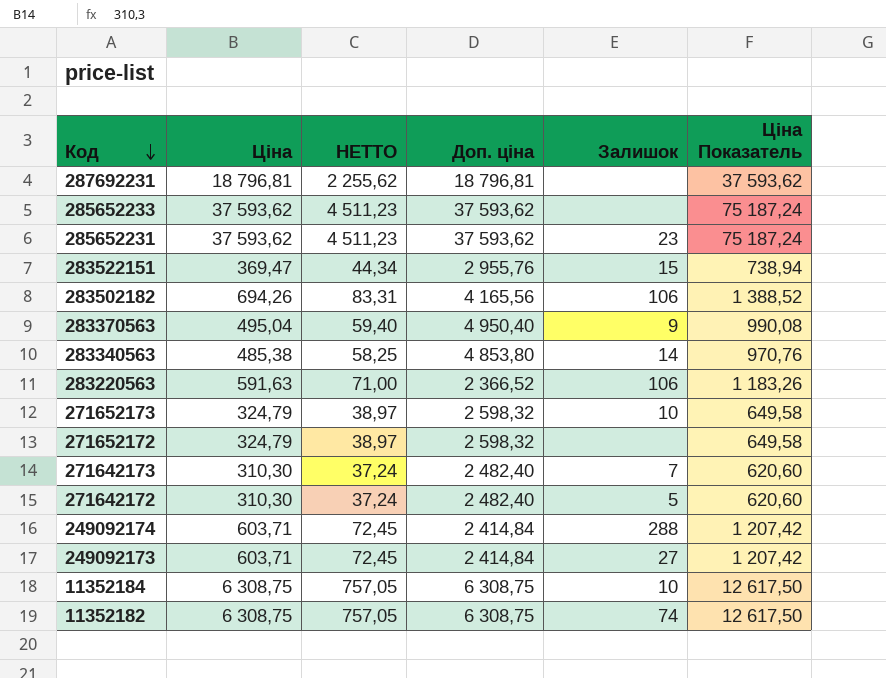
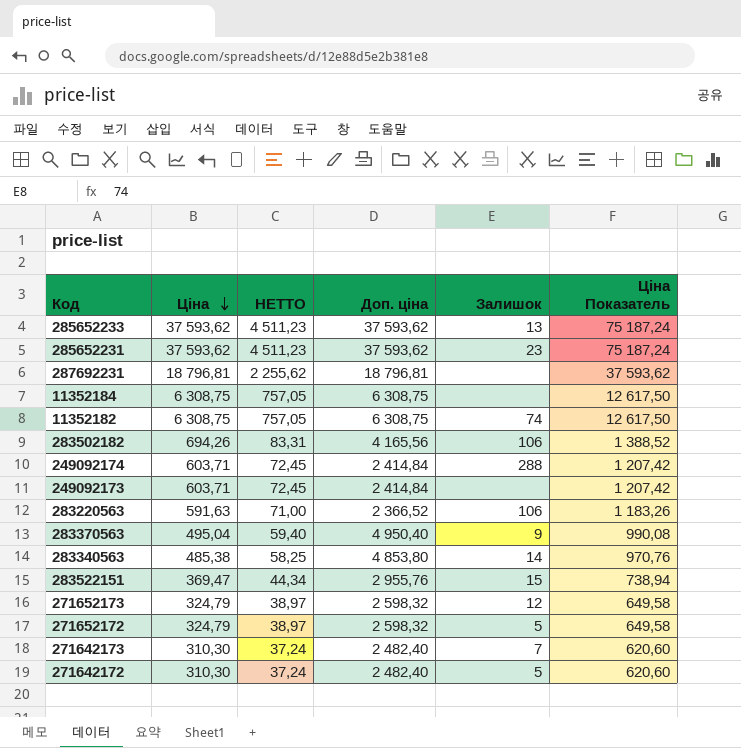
row order: Код descending -> Ціна descending
285652233 | Залишок: none -> 13
11352184 | Залишок: 10 -> none
249092173 | Залишок: 27 -> none
271652173 | Залишок: 10 -> 12
271652172 | Залишок: none -> 5

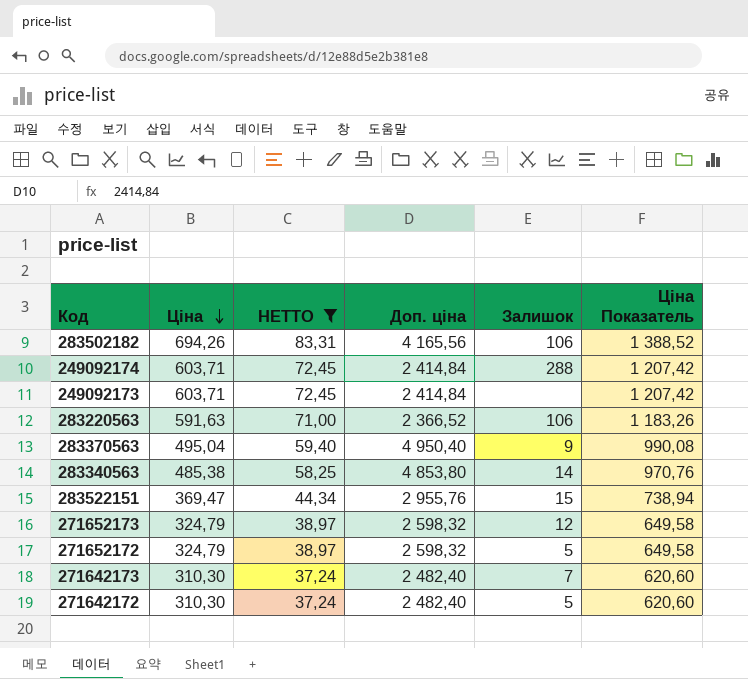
filter: none -> НЕТТО <= 83,31

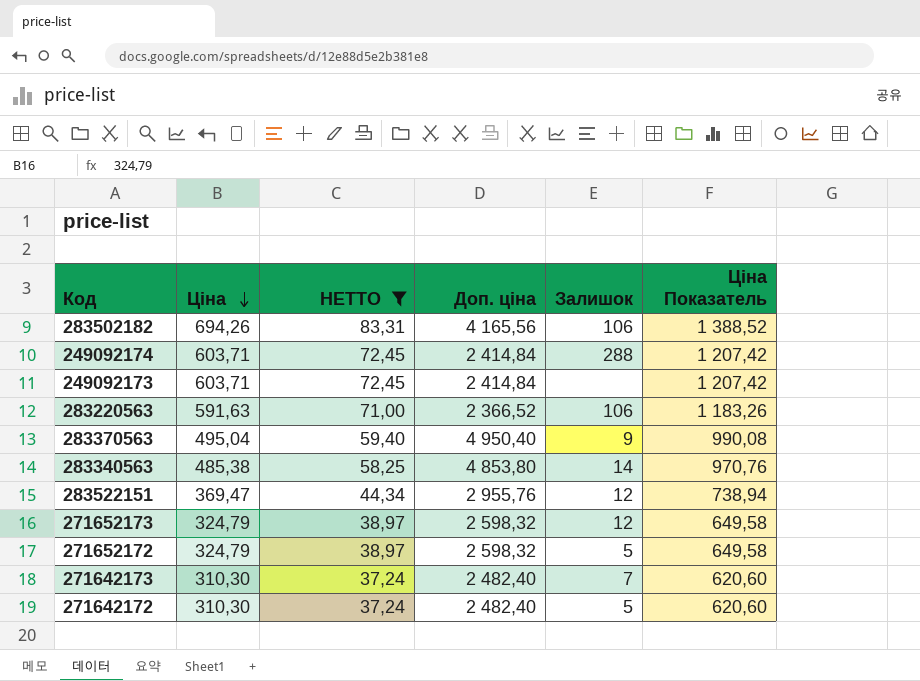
283522151 | Залишок: 15 -> 12

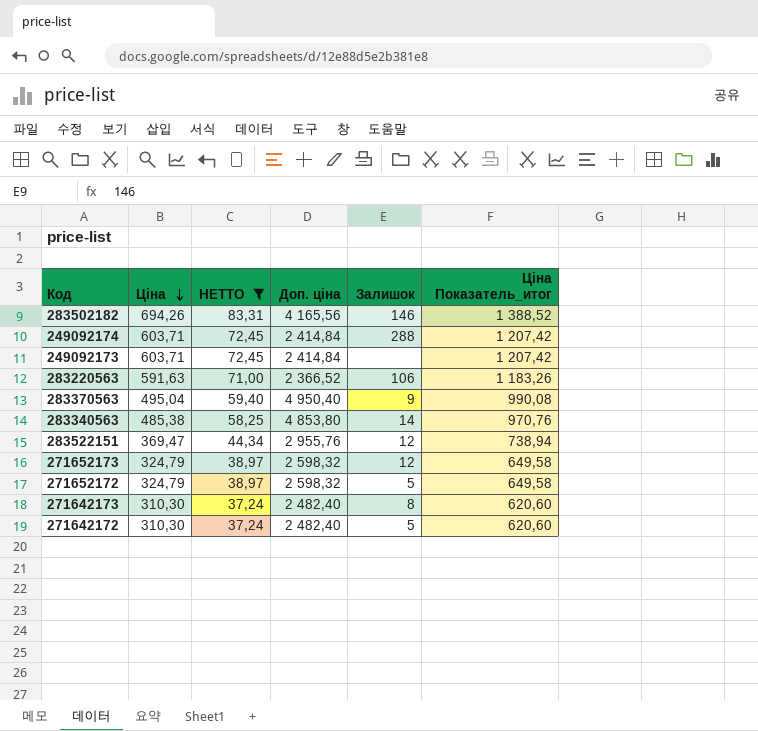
column name: Ціна Показатель -> Ціна Показатель_итог
283502182 | Залишок: 106 -> 146
271642173 | Залишок: 7 -> 8

